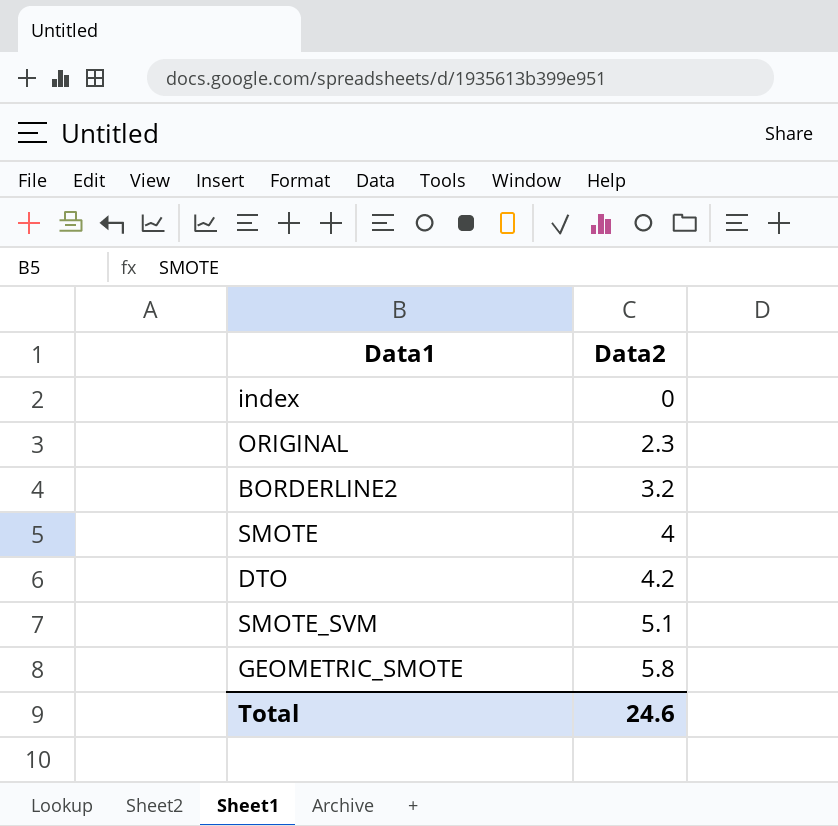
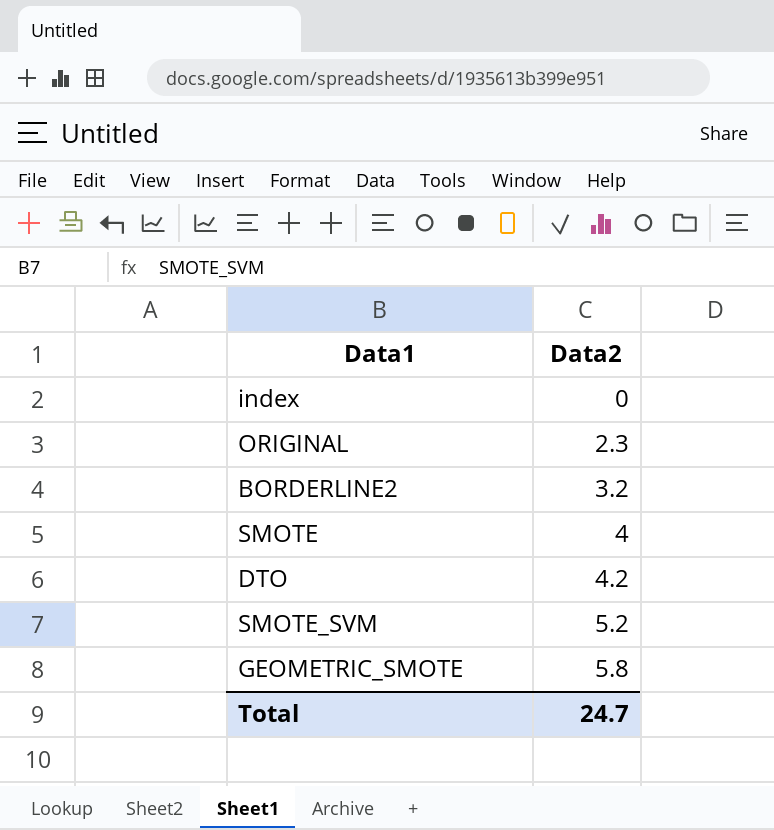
SMOTE_SVM | Data2: 5.1 -> 5.2
Total | Data2: 24.6 -> 24.7

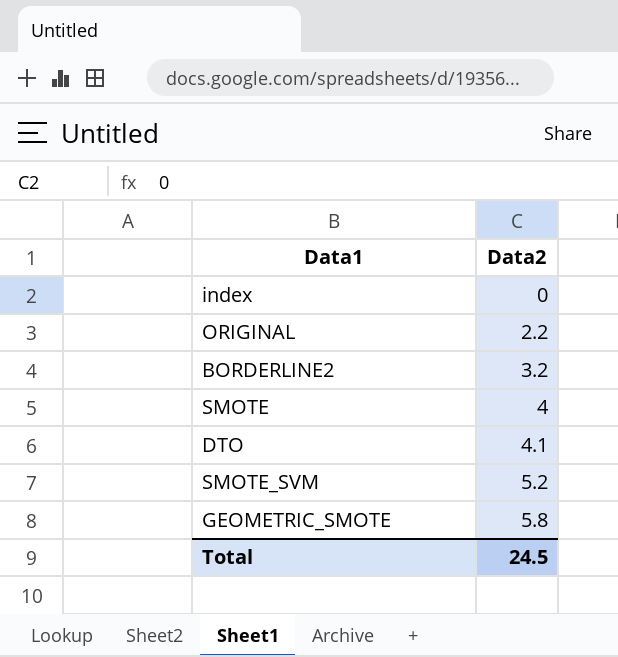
ORIGINAL | Data2: 2.3 -> 2.2
DTO | Data2: 4.2 -> 4.1
Total | Data2: 24.7 -> 24.5

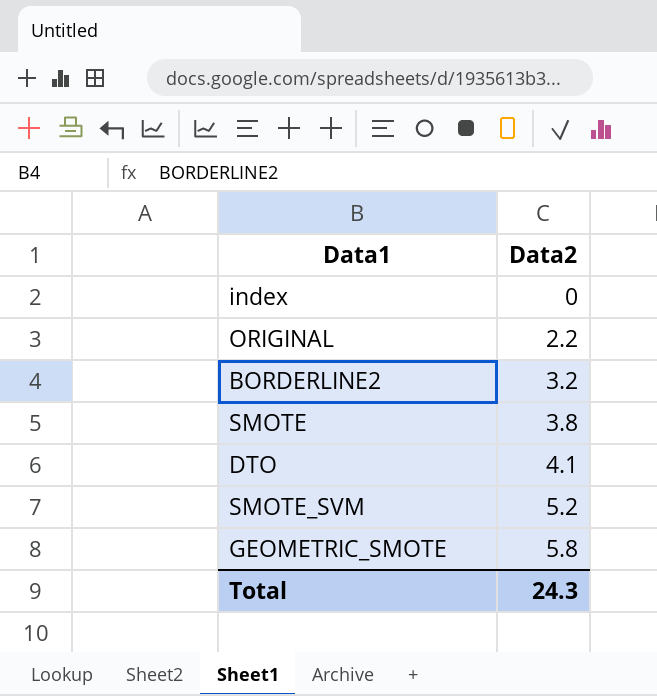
SMOTE | Data2: 4 -> 3.8
Total | Data2: 24.5 -> 24.3

